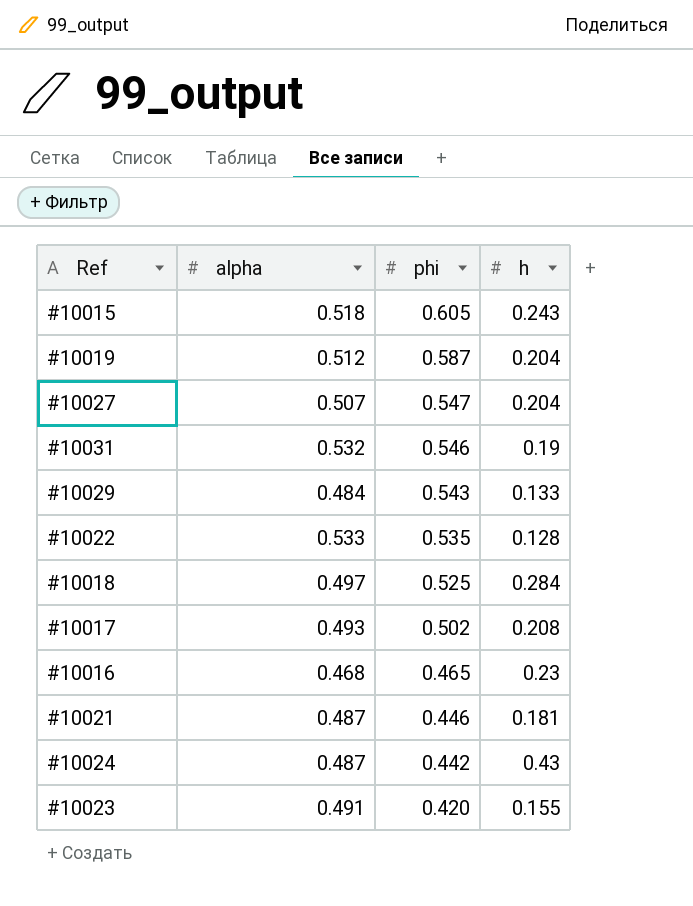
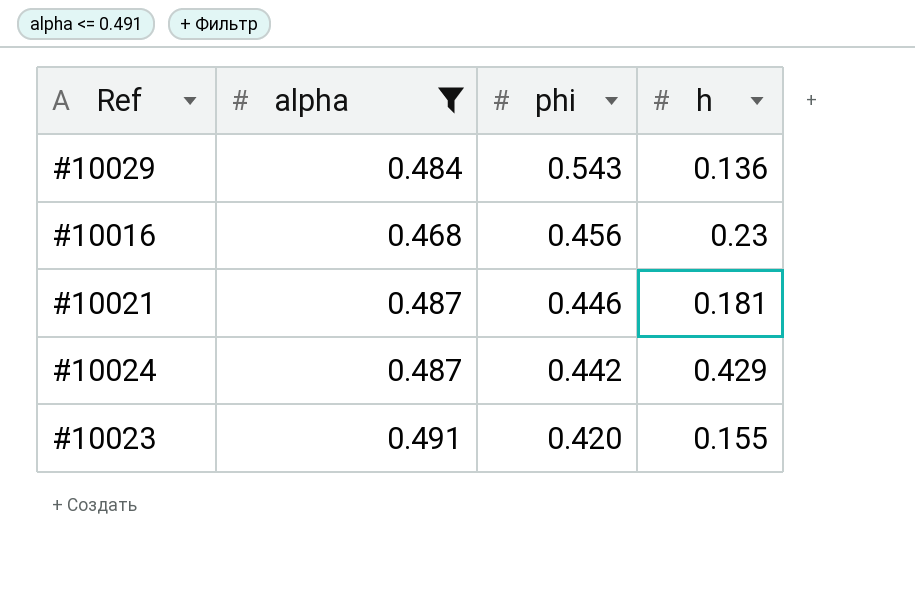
filter: none -> alpha <= 0.491
#10029 | h: 0.133 -> 0.136
#10016 | phi: 0.465 -> 0.456
#10024 | h: 0.43 -> 0.429

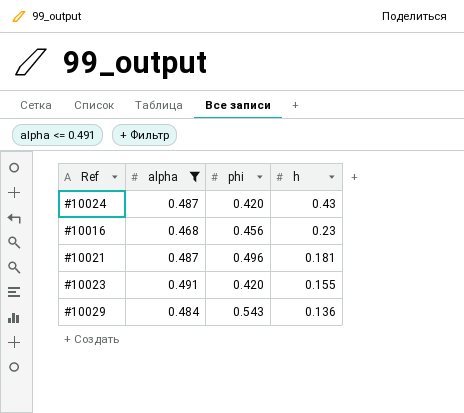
row order: phi descending -> h descending
#10024 | phi: 0.442 -> 0.420
#10024 | h: 0.429 -> 0.43
#10021 | phi: 0.446 -> 0.496

